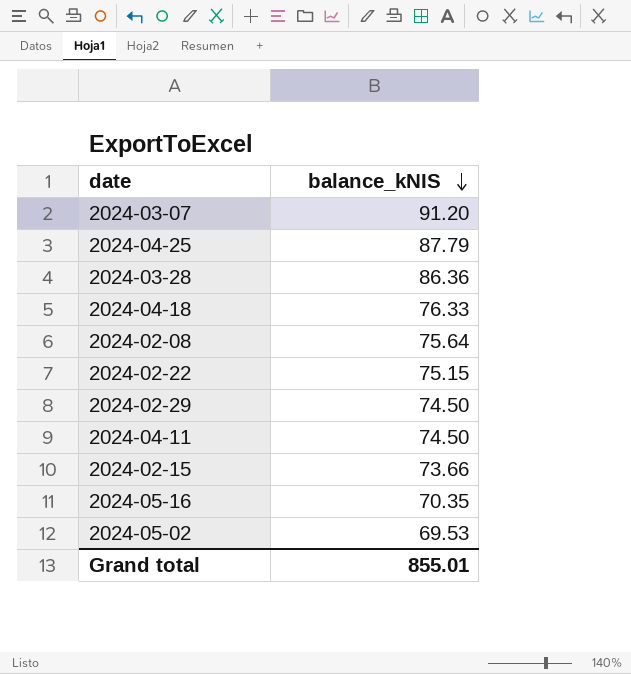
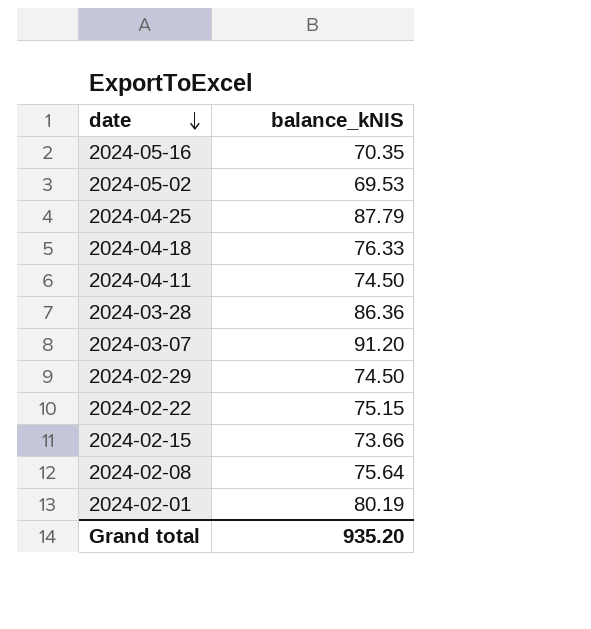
row order: balance_kNIS descending -> date descending
row 2024-02-01: none -> 80.19
Grand total | balance_kNIS: 855.01 -> 935.20

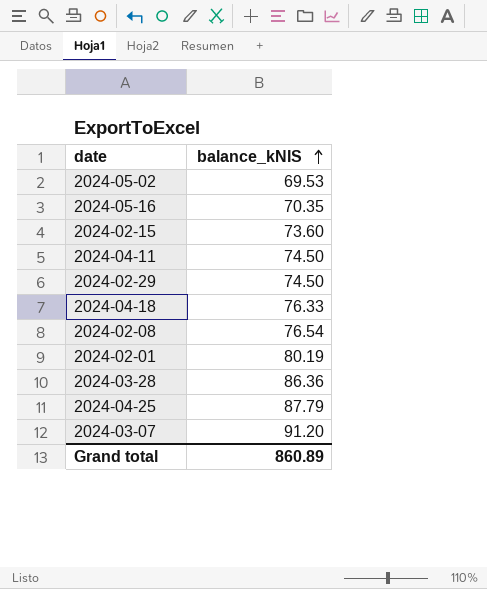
row order: date descending -> balance_kNIS ascending
row 2024-02-22: 75.15 -> none
2024-02-15 | balance_kNIS: 73.66 -> 73.60
2024-02-08 | balance_kNIS: 75.64 -> 76.54
Grand total | balance_kNIS: 935.20 -> 860.89

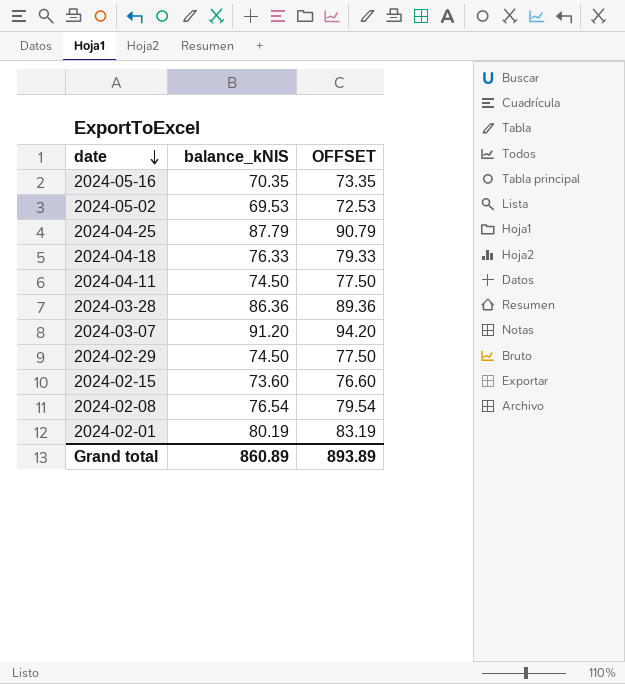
row order: balance_kNIS ascending -> date descending
column OFFSET | formula: none -> [balance_kNIS] + 3

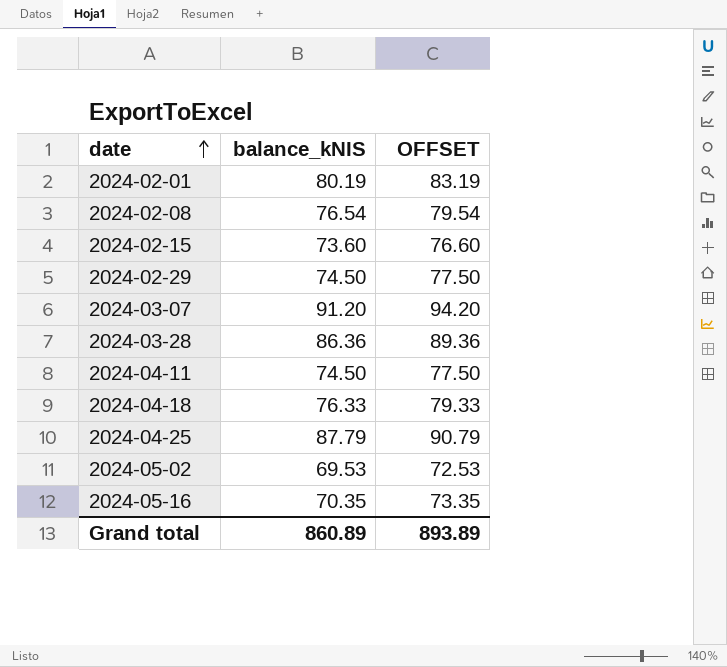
row order: date descending -> date ascending

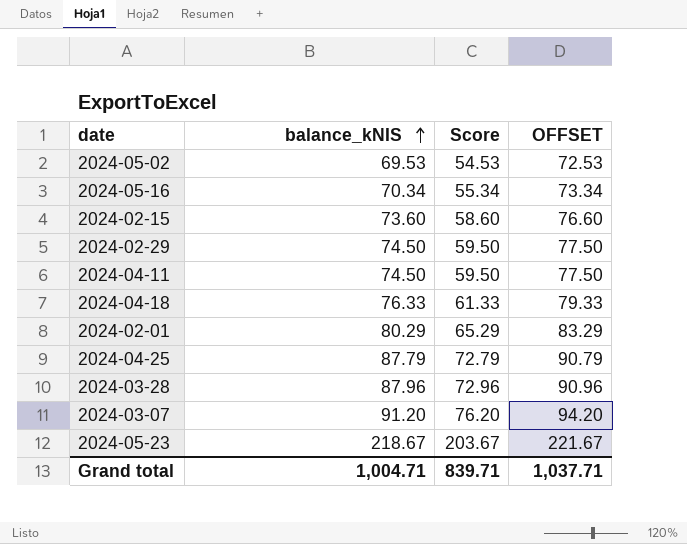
row order: date ascending -> balance_kNIS ascending
column Score | formula: none -> [balance_kNIS] - 15
row 2024-02-08: 76.54 | 79.54 -> none
2024-05-16 | balance_kNIS: 70.35 -> 70.34
2024-05-16 | OFFSET: 73.35 -> 73.34
2024-02-01 | balance_kNIS: 80.19 -> 80.29
2024-02-01 | OFFSET: 83.19 -> 83.29
2024-03-28 | balance_kNIS: 86.36 -> 87.96
2024-03-28 | OFFSET: 89.36 -> 90.96
row 2024-05-23: none -> 218.67 | 203.67 | 221.67
Grand total | balance_kNIS: 860.89 -> 1,004.71
Grand total | OFFSET: 893.89 -> 1,037.71

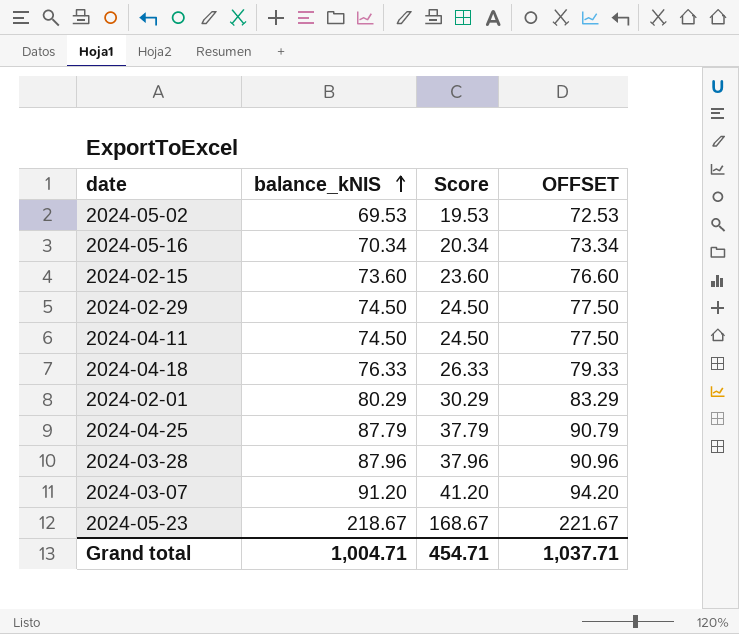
column Score | formula: [balance_kNIS] - 15 -> [balance_kNIS] - 50
Grand total | Score: 839.71 -> 454.71

